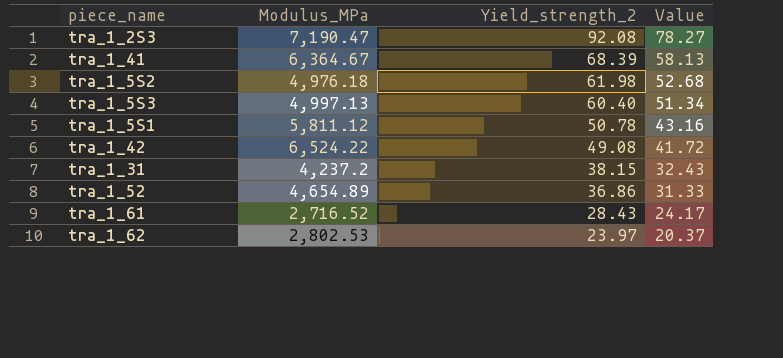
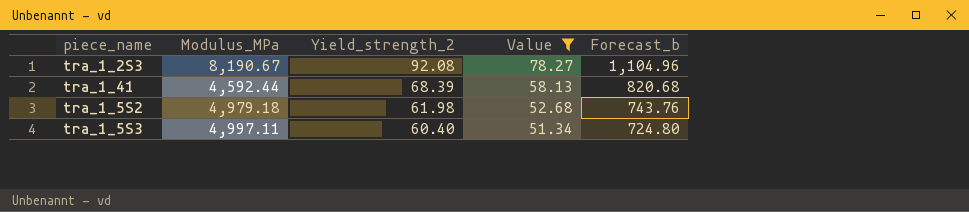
filter: none -> Value >= 51.34
column Forecast_b | formula: none -> [Yield_strength_2] * 12
tra_1_2S3 | Modulus_MPa: 7,190.47 -> 8,190.67
tra_1_41 | Modulus_MPa: 6,364.67 -> 4,592.44
tra_1_5S2 | Modulus_MPa: 4,976.18 -> 4,979.18
tra_1_5S3 | Modulus_MPa: 4,997.13 -> 4,997.11

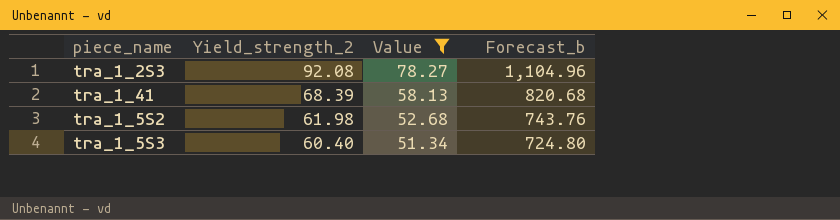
column Modulus_MPa | position: 2 -> none

